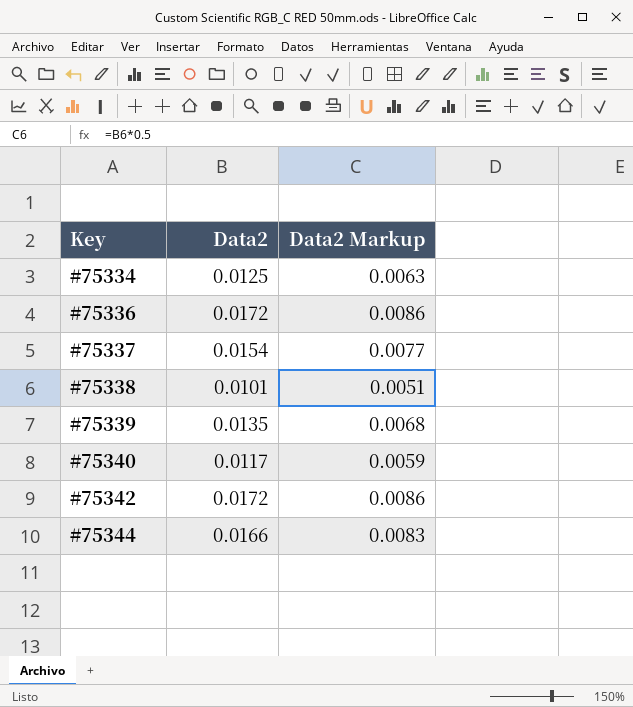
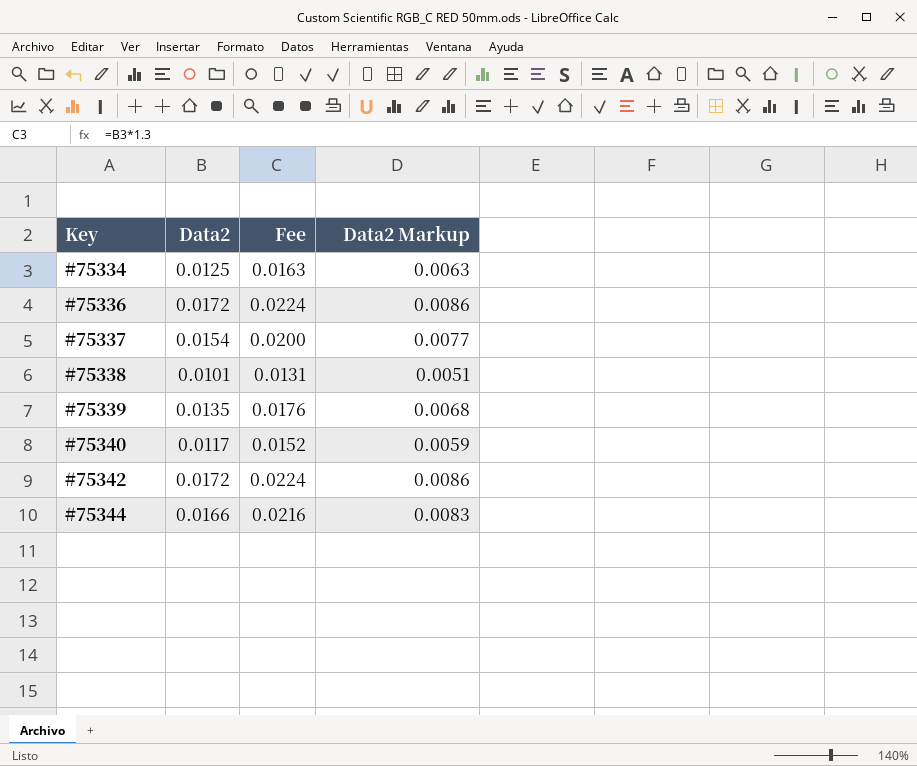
column Fee | formula: none -> [Data2] * 1.3

